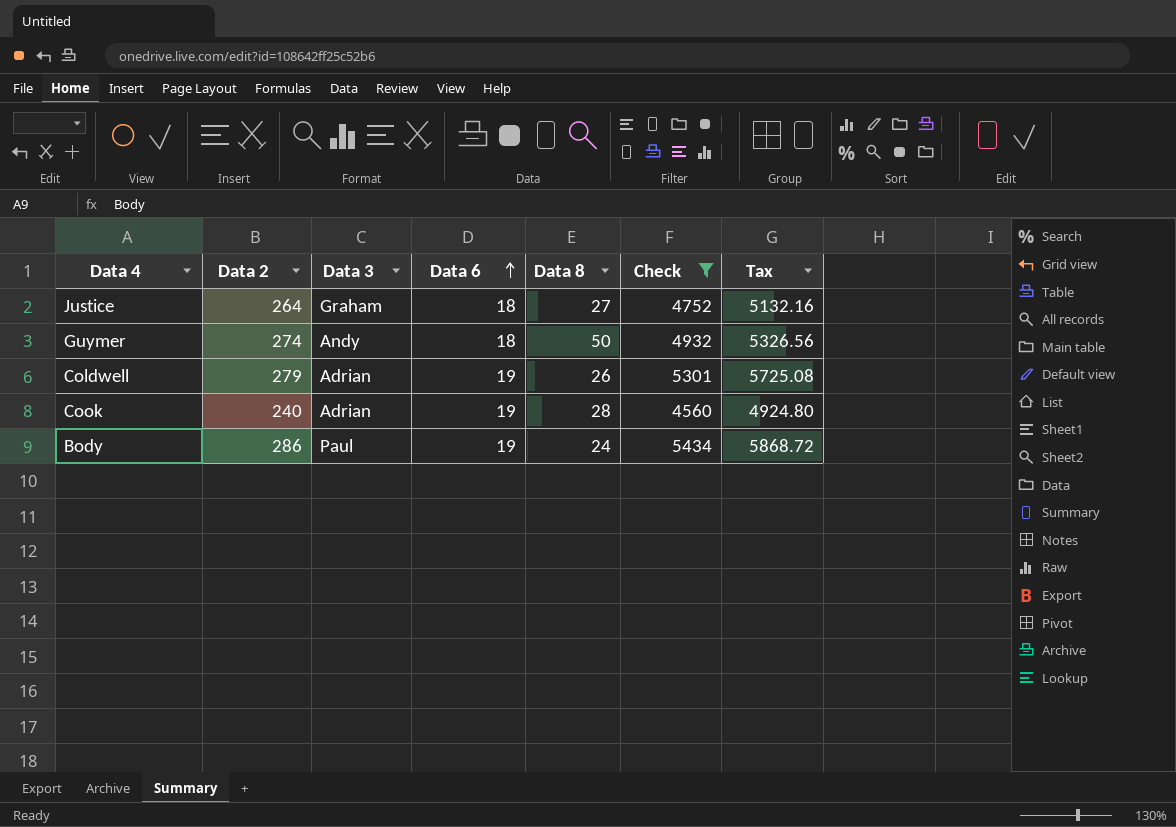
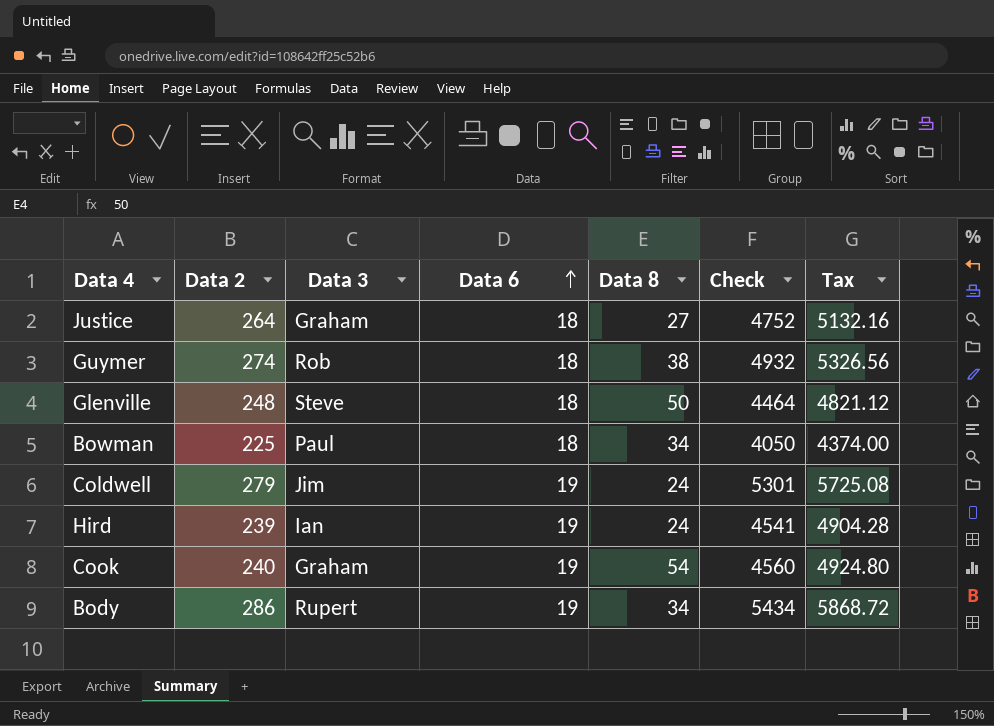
filter: Check >= 4560 -> none
Guymer | Data 3: Andy -> Rob
Guymer | Data 8: 50 -> 38
Coldwell | Data 3: Adrian -> Jim
Coldwell | Data 8: 26 -> 24
Cook | Data 3: Adrian -> Graham
Cook | Data 8: 28 -> 54
Body | Data 3: Paul -> Rupert
Body | Data 8: 24 -> 34

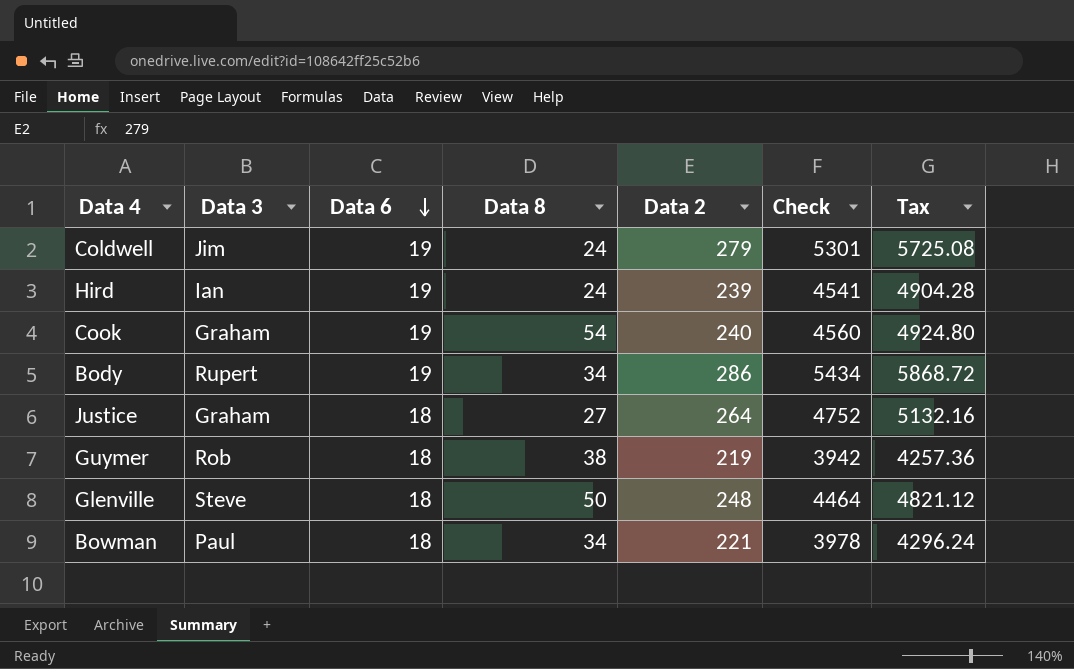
row order: Data 6 ascending -> Data 6 descending
column Data 2 | position: 2 -> 5
Guymer | Data 2: 274 -> 219
Guymer | Check: 4932 -> 3942
Guymer | Tax: 5326.56 -> 4257.36
Bowman | Data 2: 225 -> 221
Bowman | Check: 4050 -> 3978
Bowman | Tax: 4374.00 -> 4296.24

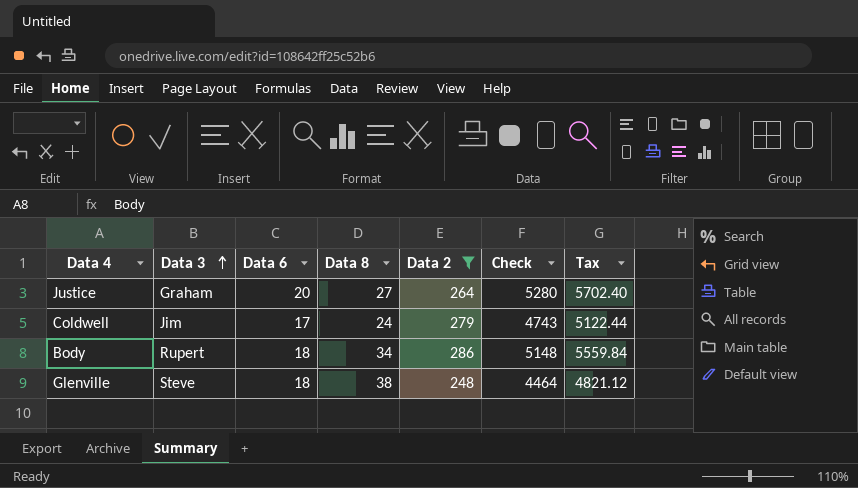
filter: none -> Data 2 >= 248
row order: Data 6 descending -> Data 3 ascending
Justice | Data 6: 18 -> 20
Justice | Check: 4752 -> 5280
Justice | Tax: 5132.16 -> 5702.40
Coldwell | Data 6: 19 -> 17
Coldwell | Check: 5301 -> 4743
Coldwell | Tax: 5725.08 -> 5122.44
Body | Data 6: 19 -> 18
Body | Check: 5434 -> 5148
Body | Tax: 5868.72 -> 5559.84
Glenville | Data 8: 50 -> 38

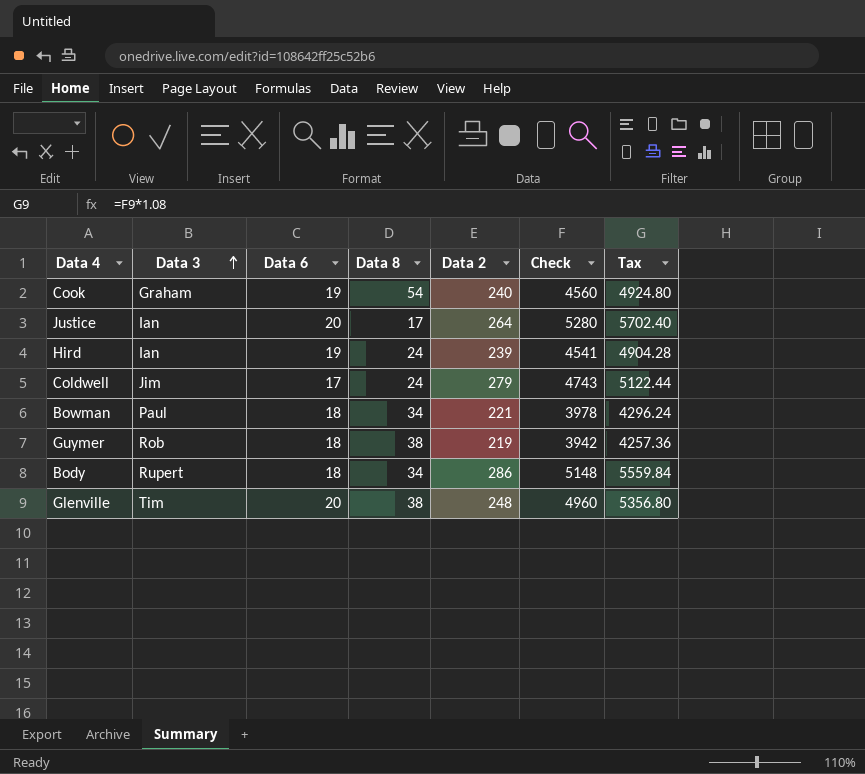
filter: Data 2 >= 248 -> none
Justice | Data 3: Graham -> Ian
Justice | Data 8: 27 -> 17
Glenville | Data 3: Steve -> Tim
Glenville | Data 6: 18 -> 20
Glenville | Check: 4464 -> 4960
Glenville | Tax: 4821.12 -> 5356.80

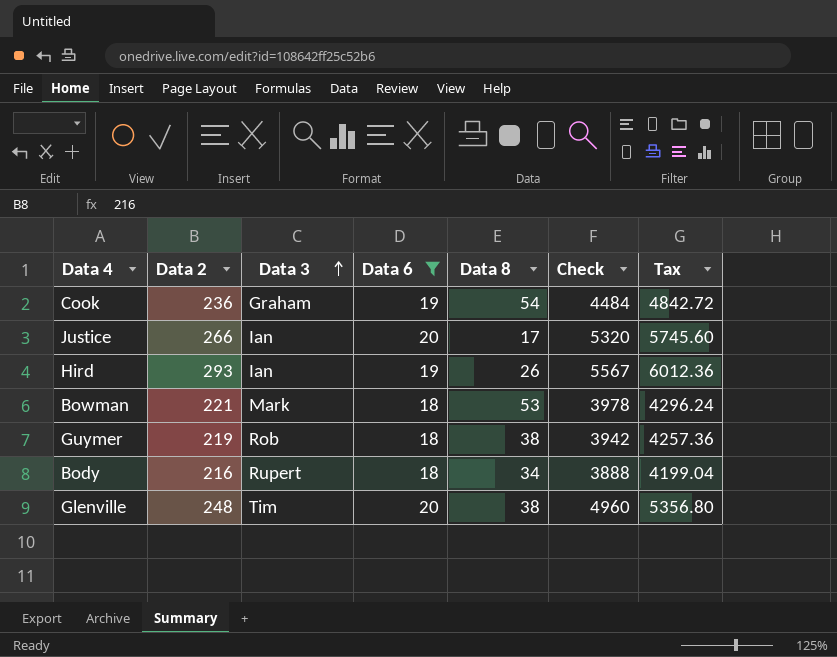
filter: none -> Data 6 != 17
column Data 2 | position: 5 -> 2
Cook | Data 2: 240 -> 236
Cook | Check: 4560 -> 4484
Cook | Tax: 4924.80 -> 4842.72
Justice | Data 2: 264 -> 266
Justice | Check: 5280 -> 5320
Justice | Tax: 5702.40 -> 5745.60
Hird | Data 2: 239 -> 293
Hird | Data 8: 24 -> 26
Hird | Check: 4541 -> 5567
Hird | Tax: 4904.28 -> 6012.36
Bowman | Data 3: Paul -> Mark
Bowman | Data 8: 34 -> 53
Body | Data 2: 286 -> 216
Body | Check: 5148 -> 3888
Body | Tax: 5559.84 -> 4199.04

